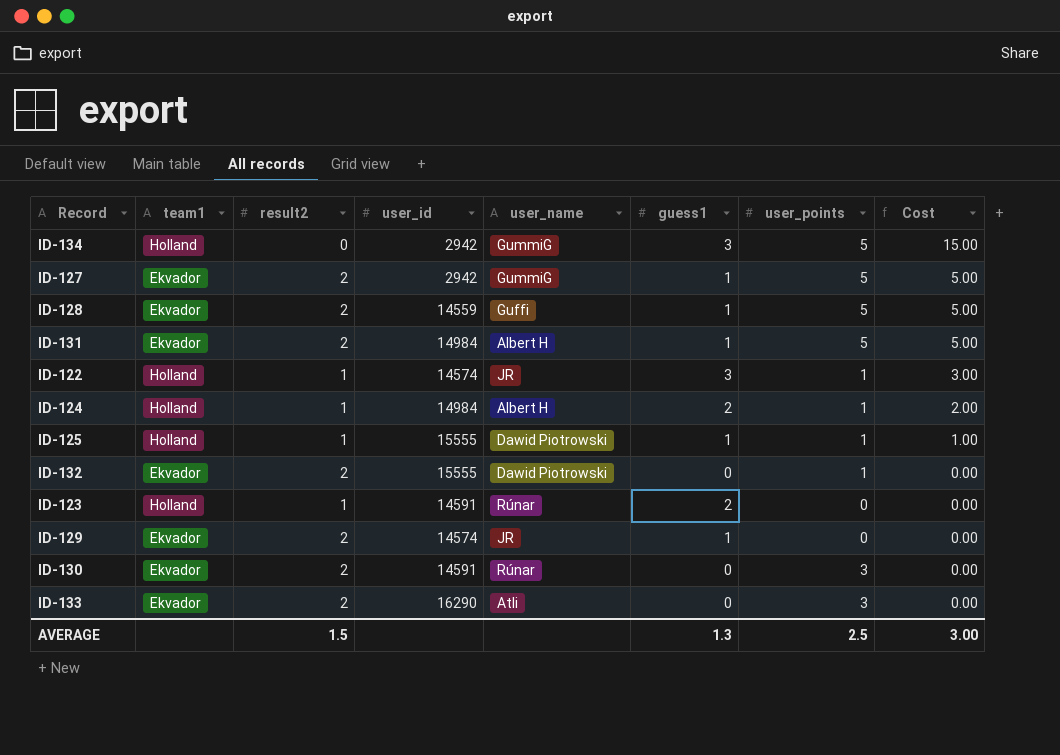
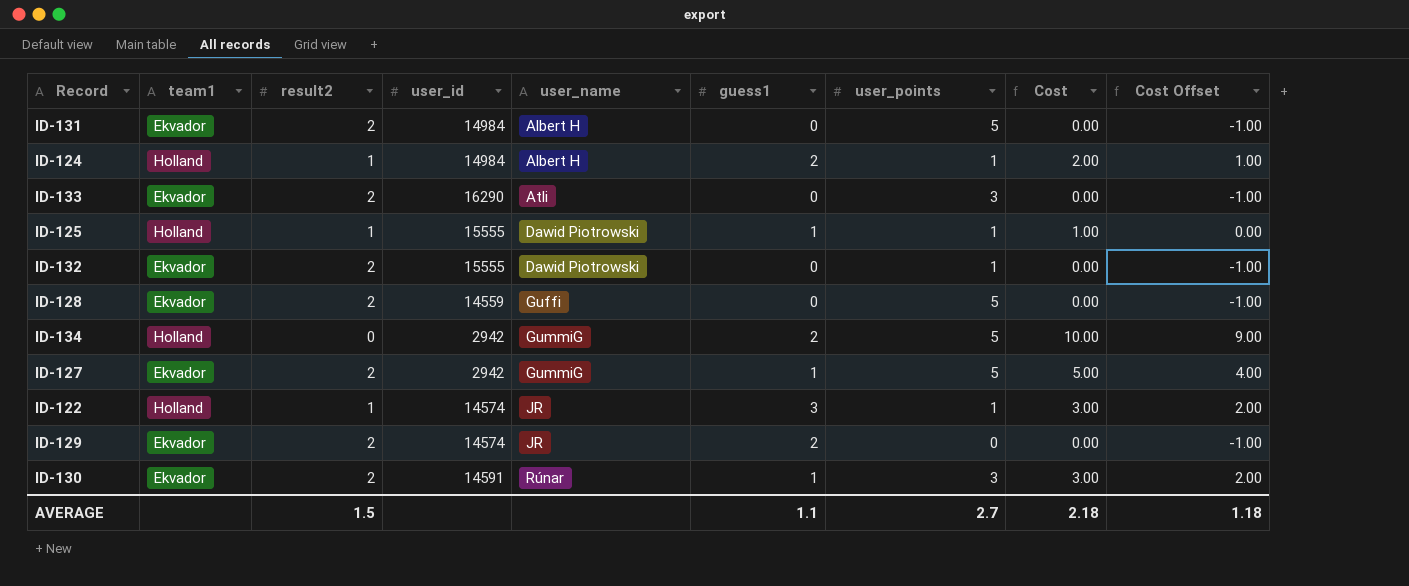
row order: Cost descending -> user_name ascending
column Cost Offset | formula: none -> [Cost] - 1
row ID-123: Holland | 1 | 14591 | Rúnar | 2 | 0 | 0.00 -> none
ID-131 | guess1: 1 -> 0
ID-131 | Cost: 5.00 -> 0.00
ID-128 | guess1: 1 -> 0
ID-128 | Cost: 5.00 -> 0.00
ID-134 | guess1: 3 -> 2
ID-134 | Cost: 15.00 -> 10.00
ID-129 | guess1: 1 -> 2
ID-130 | guess1: 0 -> 1
ID-130 | Cost: 0.00 -> 3.00
AVERAGE | guess1: 1.3 -> 1.1
AVERAGE | user_points: 2.5 -> 2.7
AVERAGE | Cost: 3.00 -> 2.18

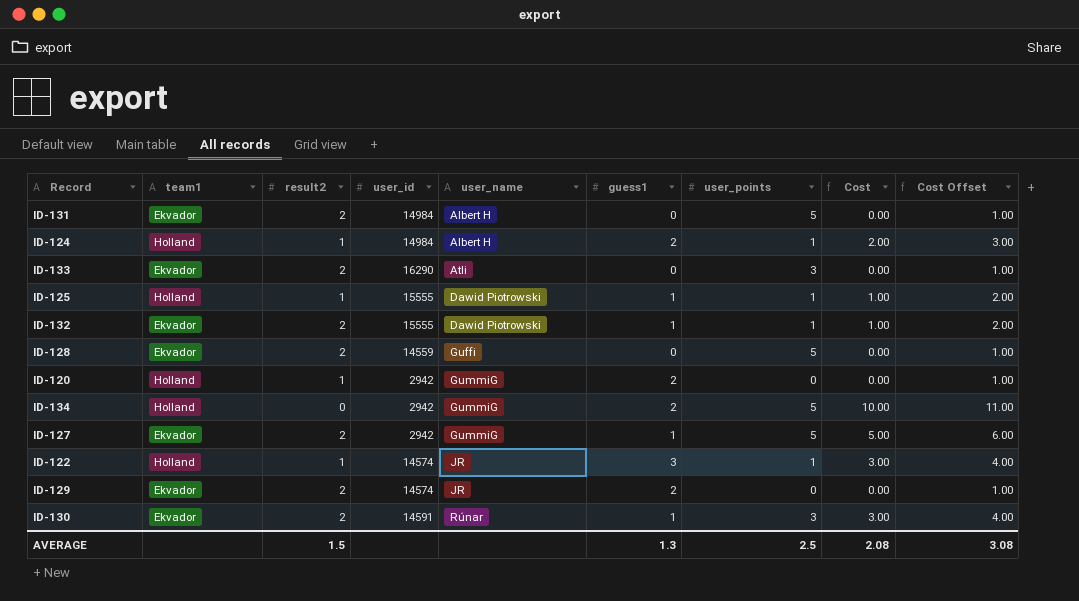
column Cost Offset | formula: [Cost] - 1 -> [Cost] + 1
ID-132 | guess1: 0 -> 1
ID-132 | Cost: 0.00 -> 1.00
row ID-120: none -> Holland | 1 | 2942 | GummiG | 2 | 0 | 0.00 | 1.00
AVERAGE | guess1: 1.1 -> 1.3
AVERAGE | user_points: 2.7 -> 2.5
AVERAGE | Cost: 2.18 -> 2.08
AVERAGE | Cost Offset: 1.18 -> 3.08

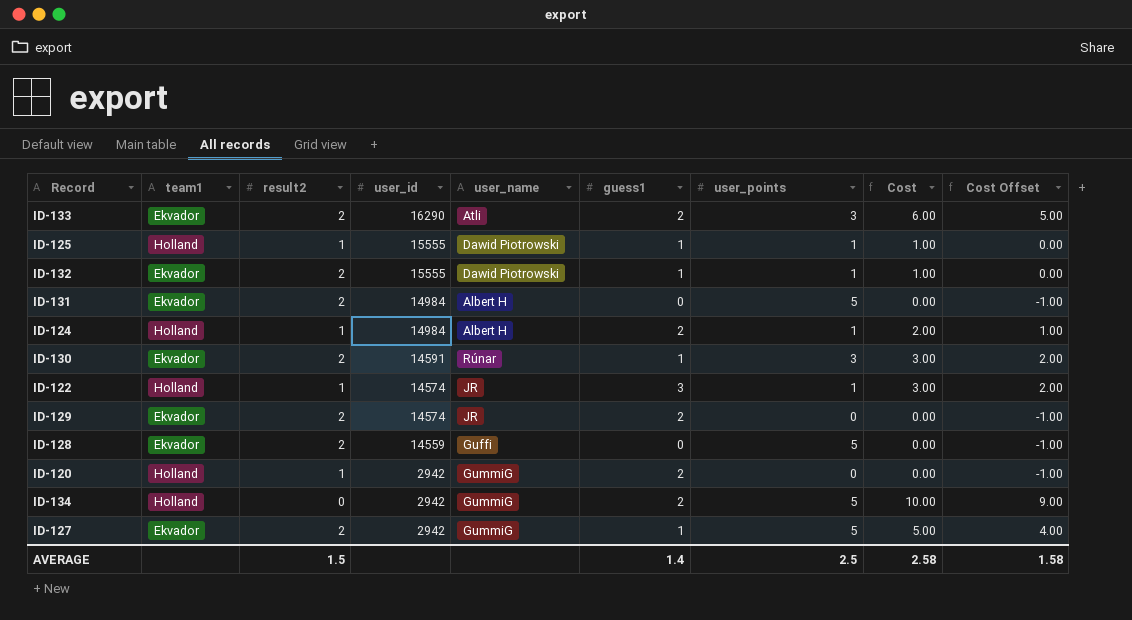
row order: user_name ascending -> user_id descending
column Cost Offset | formula: [Cost] + 1 -> [Cost] - 1
ID-133 | guess1: 0 -> 2
ID-133 | Cost: 0.00 -> 6.00
AVERAGE | guess1: 1.3 -> 1.4
AVERAGE | Cost: 2.08 -> 2.58
AVERAGE | Cost Offset: 3.08 -> 1.58

